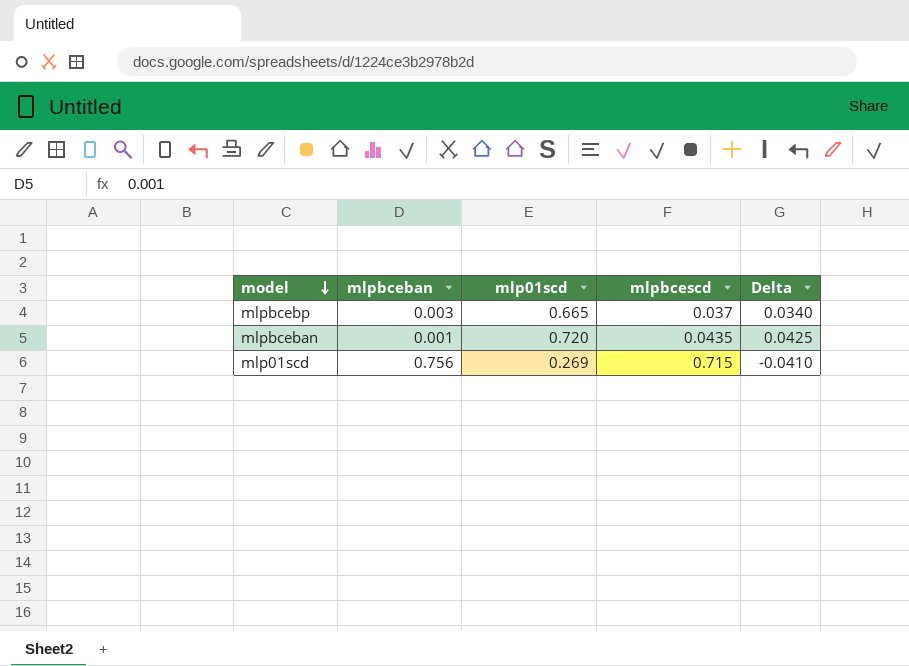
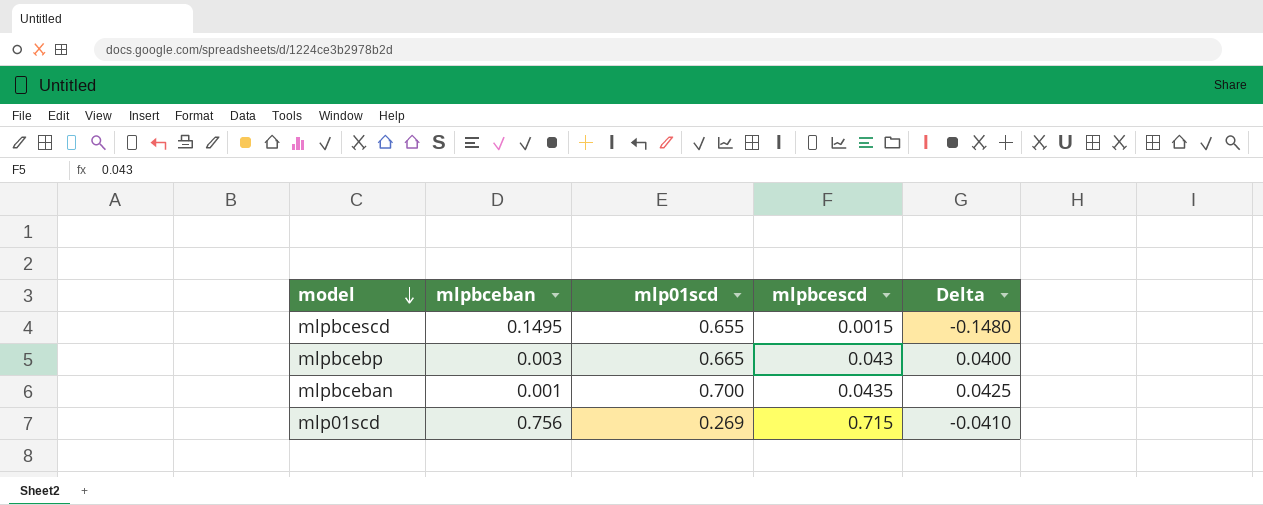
row mlpbcescd: none -> 0.1495 | 0.655 | 0.0015 | -0.1480
mlpbcebp | mlpbcescd: 0.037 -> 0.043
mlpbcebp | Delta: 0.0340 -> 0.0400
mlpbceban | mlp01scd: 0.720 -> 0.700

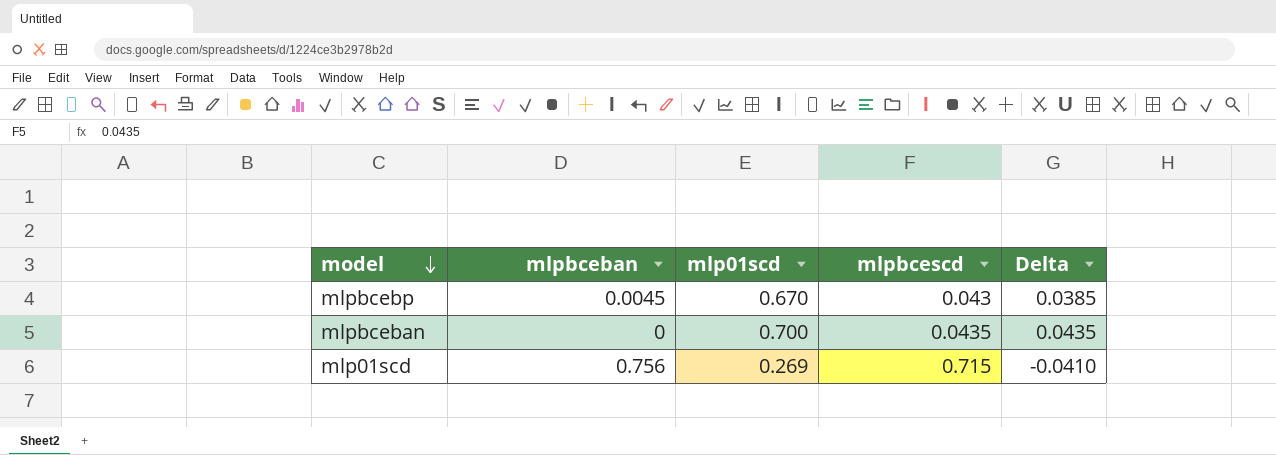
row mlpbcescd: 0.1495 | 0.655 | 0.0015 | -0.1480 -> none
mlpbcebp | mlpbceban: 0.003 -> 0.0045
mlpbcebp | mlp01scd: 0.665 -> 0.670
mlpbcebp | Delta: 0.0400 -> 0.0385
mlpbceban | mlpbceban: 0.001 -> 0
mlpbceban | Delta: 0.0425 -> 0.0435

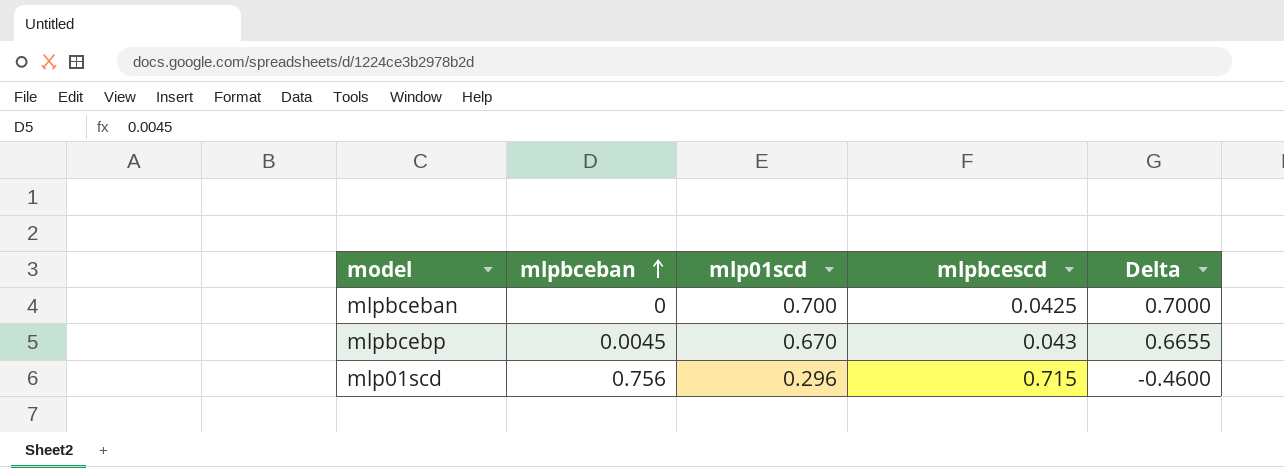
row order: model descending -> mlpbceban ascending
column Delta | formula: [mlpbcescd] - [mlpbceban] -> [mlp01scd] - [mlpbceban]
mlpbceban | mlpbcescd: 0.0435 -> 0.0425
mlp01scd | mlp01scd: 0.269 -> 0.296

